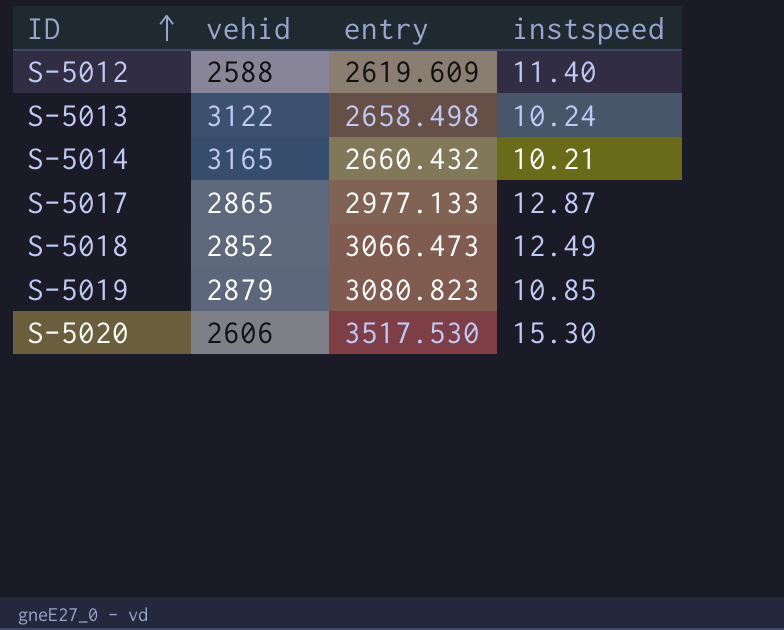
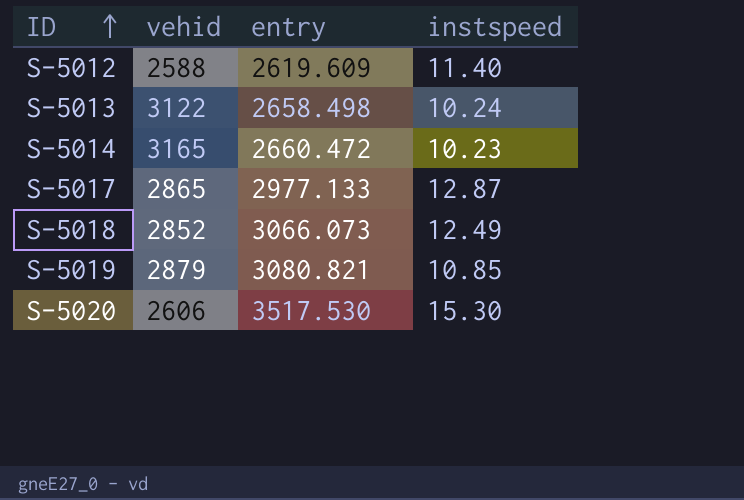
S-5014 | entry: 2660.432 -> 2660.472
S-5014 | instspeed: 10.21 -> 10.23
S-5018 | entry: 3066.473 -> 3066.073
S-5019 | entry: 3080.823 -> 3080.821

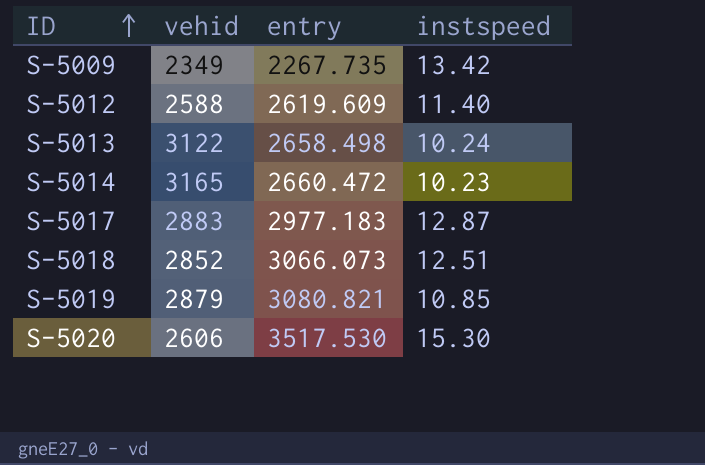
row S-5009: none -> 2349 | 2267.735 | 13.42
S-5017 | vehid: 2865 -> 2883
S-5017 | entry: 2977.133 -> 2977.183
S-5018 | instspeed: 12.49 -> 12.51

